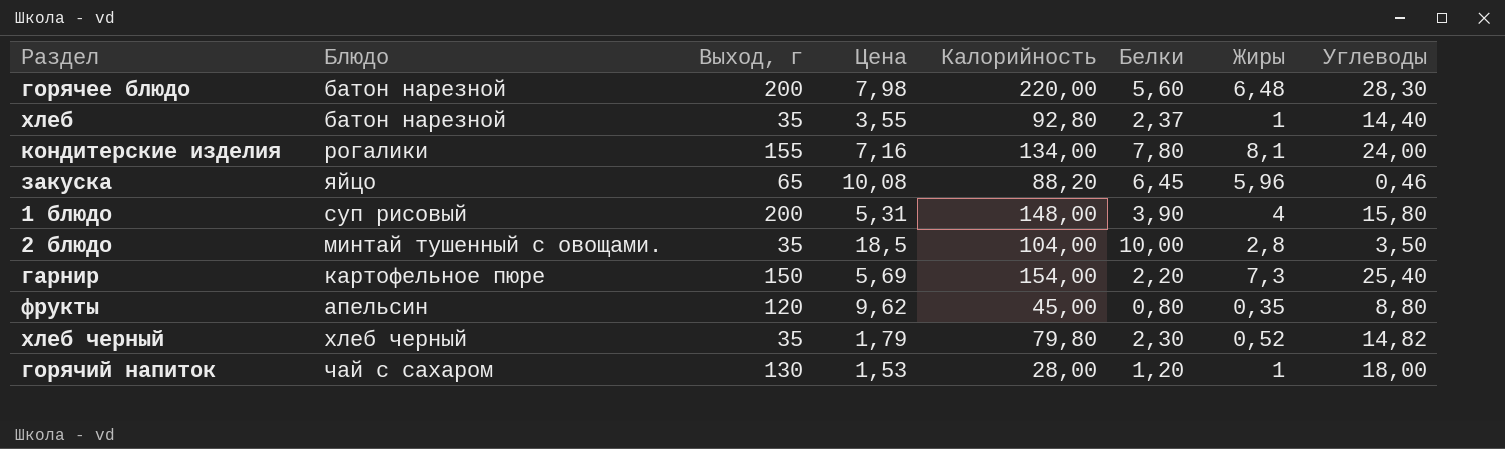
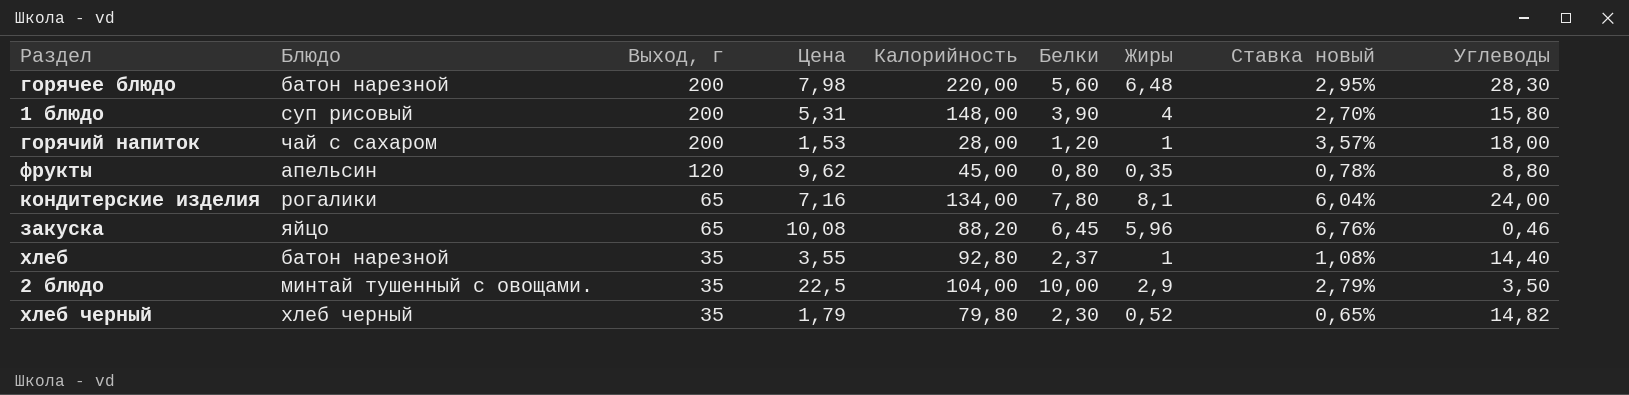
row order: none -> Выход, г descending
column Ставка новый | formula: none -> [Жиры] / [Калорийность]
row гарнир: картофельное пюре | 150 | 5,69 | 154,00 | 2,20 | 7,3 | 25,40 -> none
горячий напиток | Выход, г: 130 -> 200
кондитерские изделия | Выход, г: 155 -> 65
2 блюдо | Цена: 18,5 -> 22,5
2 блюдо | Жиры: 2,8 -> 2,9

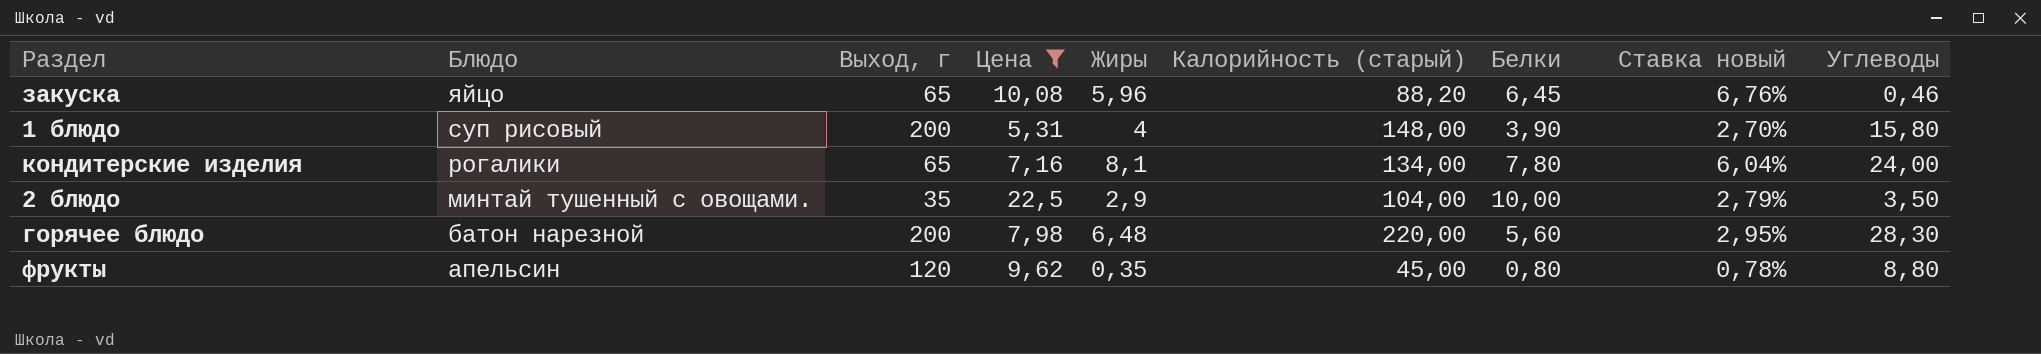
filter: none -> Цена >= 5,31
row order: Выход, г descending -> Блюдо descending
column Жиры | position: 7 -> 5
column name: Калорийность -> Калорийность (старый)

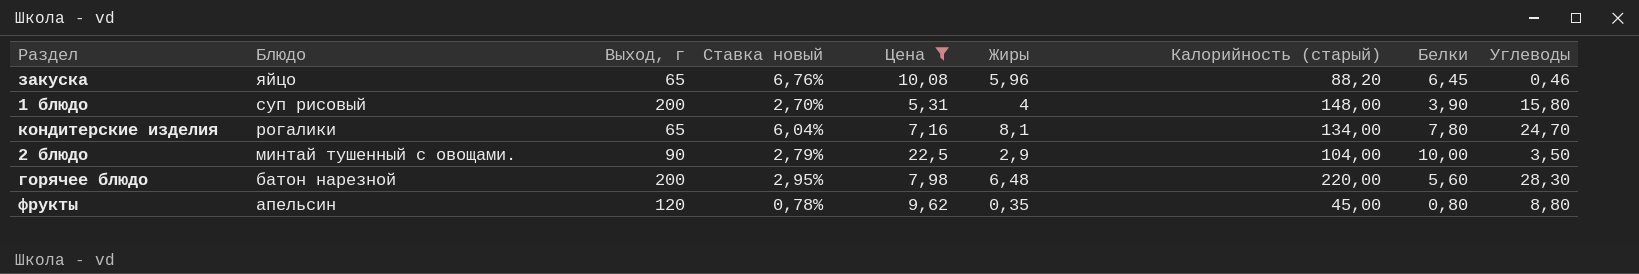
column Ставка новый | position: 8 -> 4
кондитерские изделия | Углеводы: 24,00 -> 24,70
2 блюдо | Выход, г: 35 -> 90

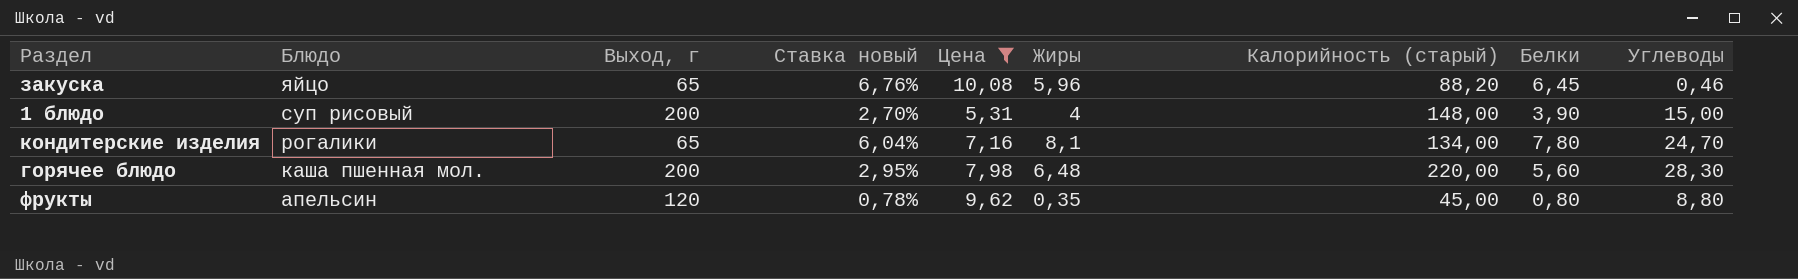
row 2 блюдо: минтай тушенный с овощами. | 90 | 2,79% | 22,5 | 2,9 | 104,00 | 10,00 | 3,50 -> none
1 блюдо | Углеводы: 15,80 -> 15,00
горячее блюдо | Блюдо: батон нарезной -> каша пшенная мол.

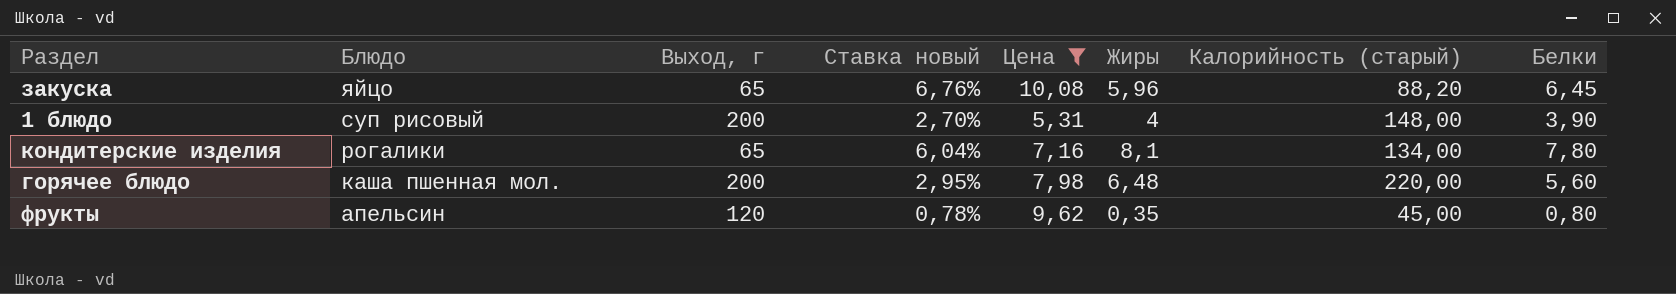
column Углеводы | position: 9 -> none

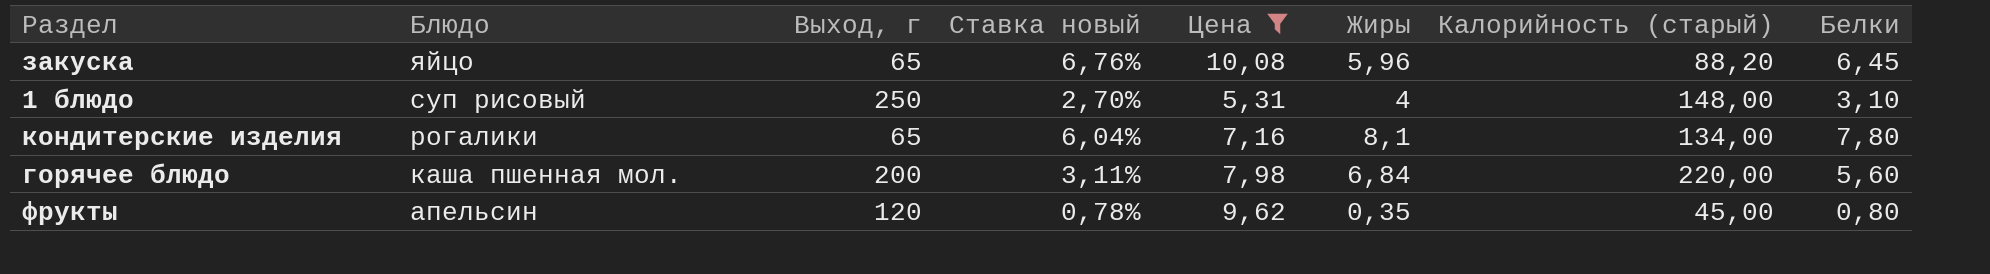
1 блюдо | Выход, г: 200 -> 250
1 блюдо | Белки: 3,90 -> 3,10
горячее блюдо | Ставка новый: 2,95% -> 3,11%
горячее блюдо | Жиры: 6,48 -> 6,84

